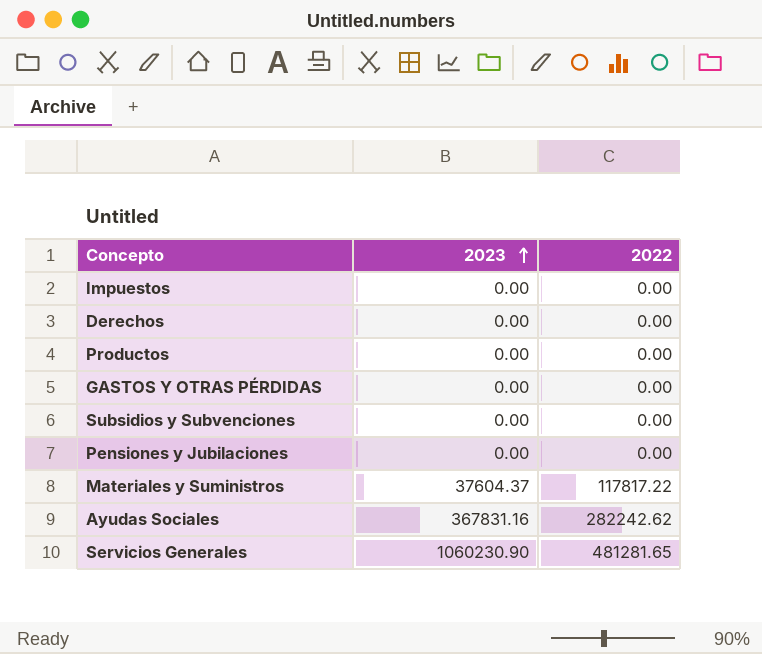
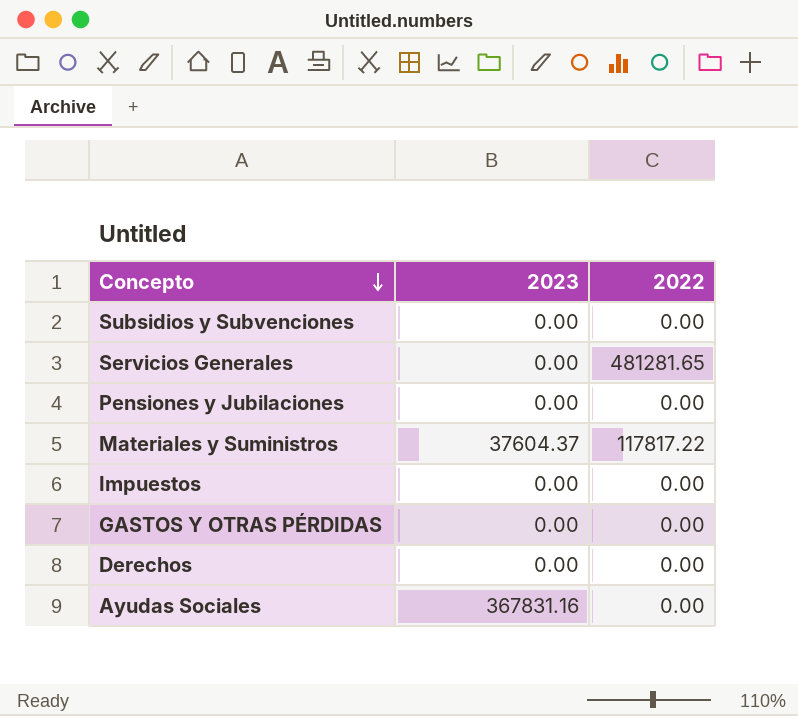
row order: 2023 ascending -> Concepto descending
row Productos: 0.00 | 0.00 -> none
Servicios Generales | 2023: 1060230.90 -> 0.00
Ayudas Sociales | 2022: 282242.62 -> 0.00

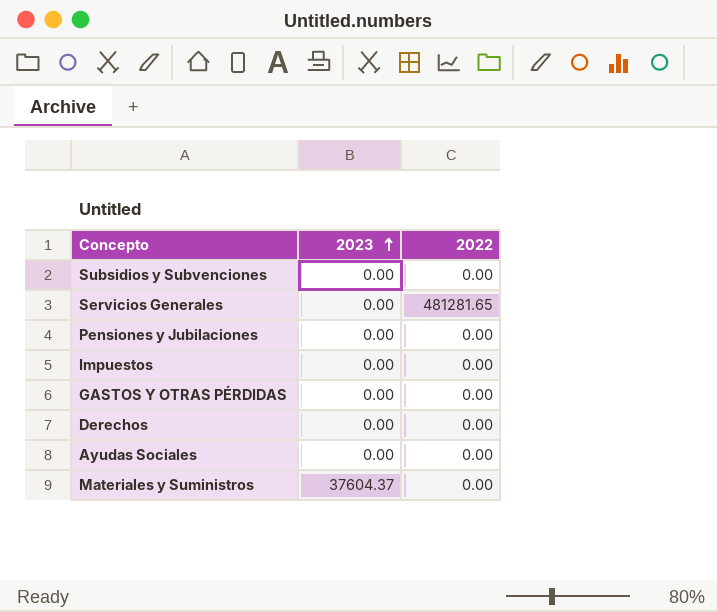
row order: Concepto descending -> 2023 ascending
Ayudas Sociales | 2023: 367831.16 -> 0.00
Materiales y Suministros | 2022: 117817.22 -> 0.00

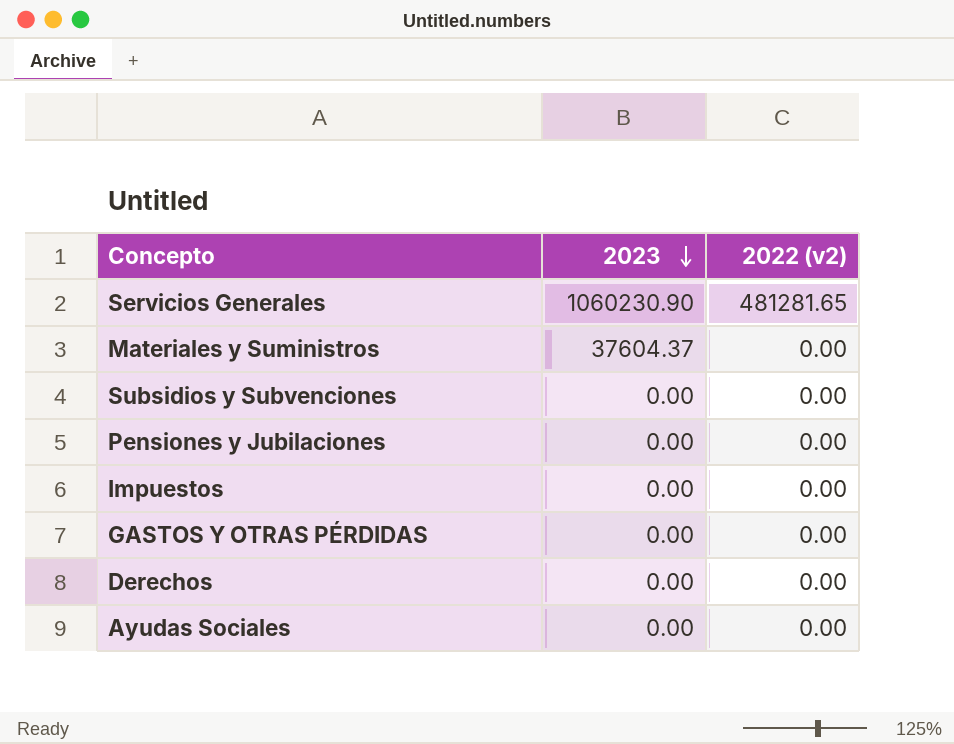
row order: 2023 ascending -> 2023 descending
column name: 2022 -> 2022 (v2)
Servicios Generales | 2023: 0.00 -> 1060230.90

